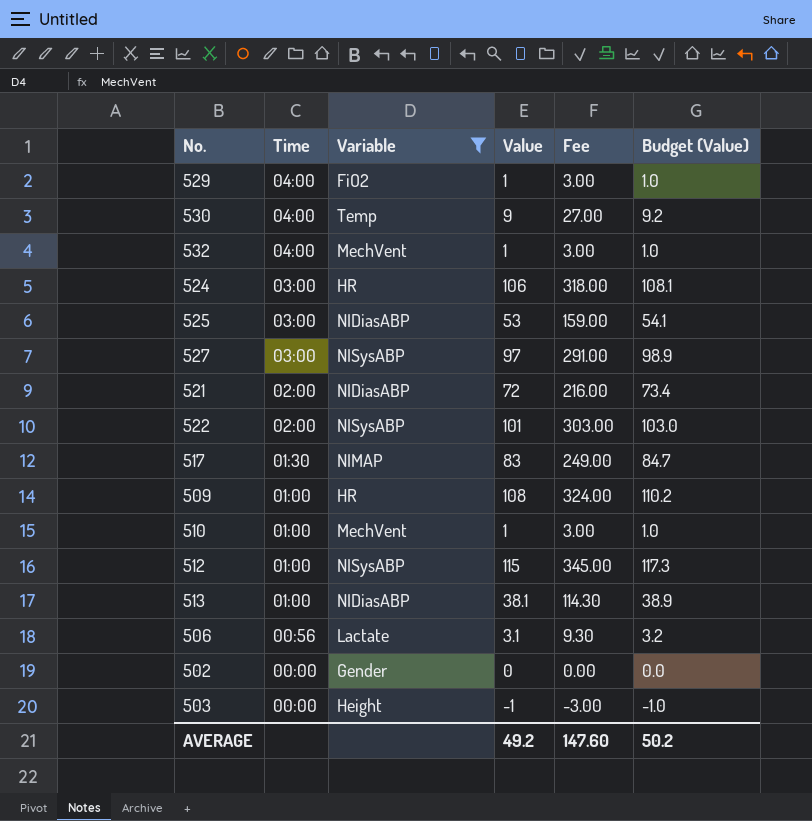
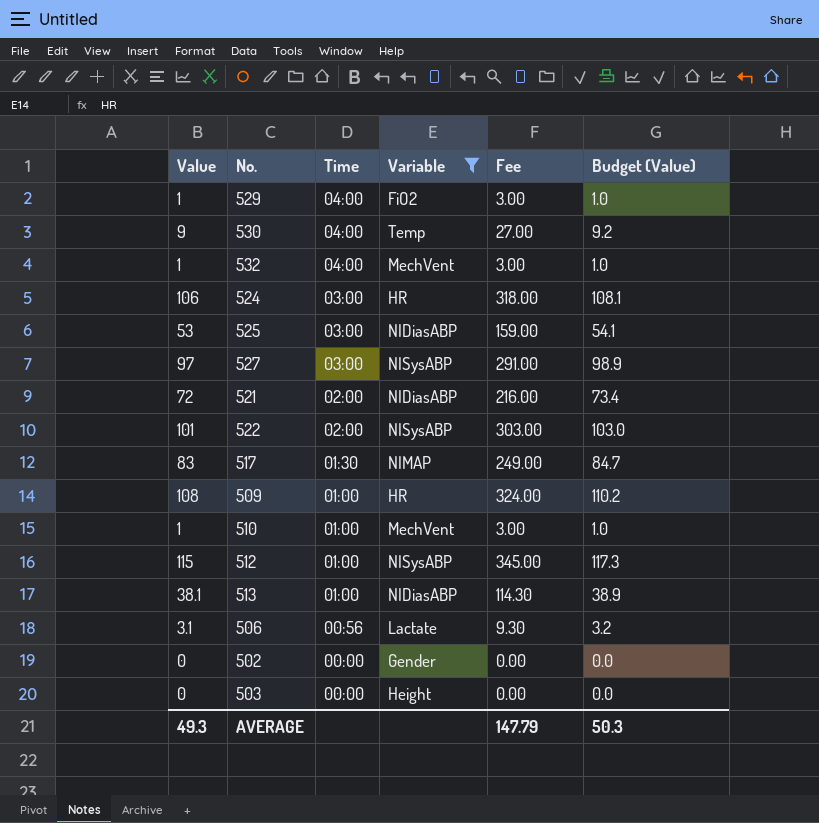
column Value | position: 4 -> 1
503 | Value: -1 -> 0
503 | Fee: -3.00 -> 0.00
503 | Budget (Value): -1.0 -> 0.0
AVERAGE | Value: 49.2 -> 49.3
AVERAGE | Fee: 147.60 -> 147.79
AVERAGE | Budget (Value): 50.2 -> 50.3

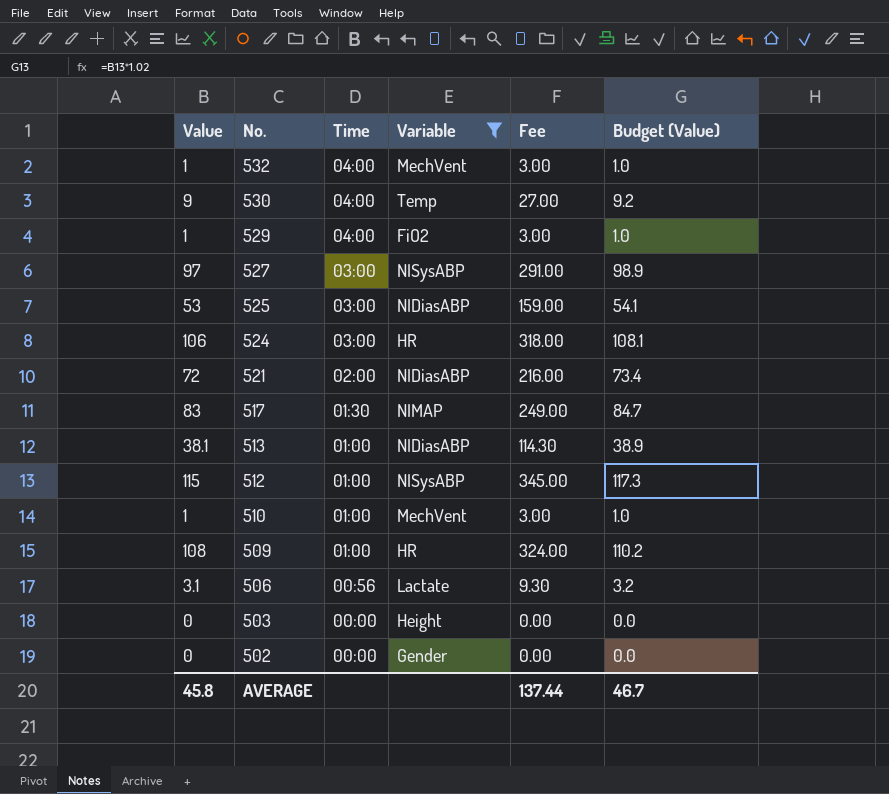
row order: Time descending -> No. descending
row 522: 101 | 02:00 | NISysABP | 303.00 | 103.0 -> none
AVERAGE | Value: 49.3 -> 45.8
AVERAGE | Fee: 147.79 -> 137.44
AVERAGE | Budget (Value): 50.3 -> 46.7

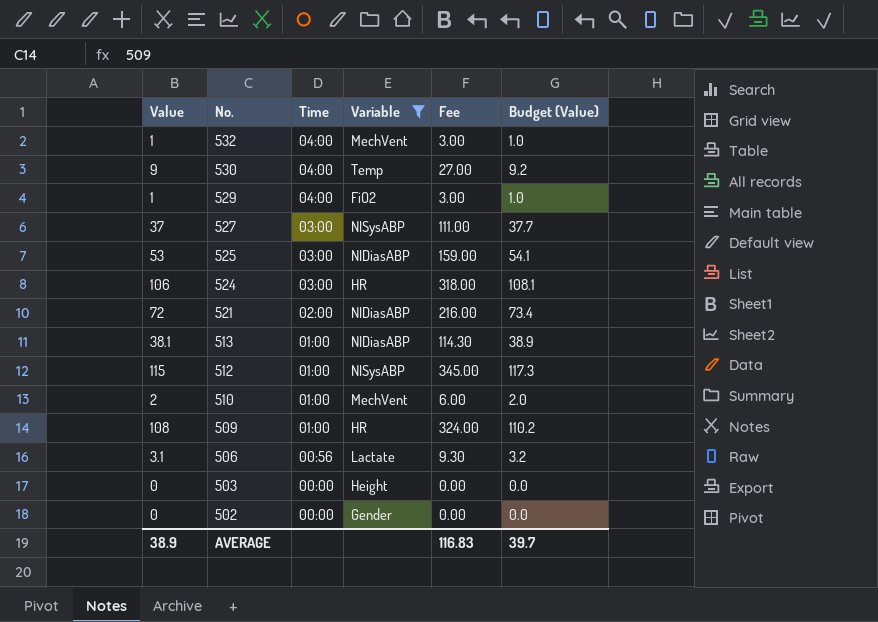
row 517: 83 | 01:30 | NIMAP | 249.00 | 84.7 -> none
527 | Value: 97 -> 37
527 | Fee: 291.00 -> 111.00
527 | Budget (Value): 98.9 -> 37.7
510 | Value: 1 -> 2
510 | Fee: 3.00 -> 6.00
510 | Budget (Value): 1.0 -> 2.0
AVERAGE | Value: 45.8 -> 38.9
AVERAGE | Fee: 137.44 -> 116.83
AVERAGE | Budget (Value): 46.7 -> 39.7

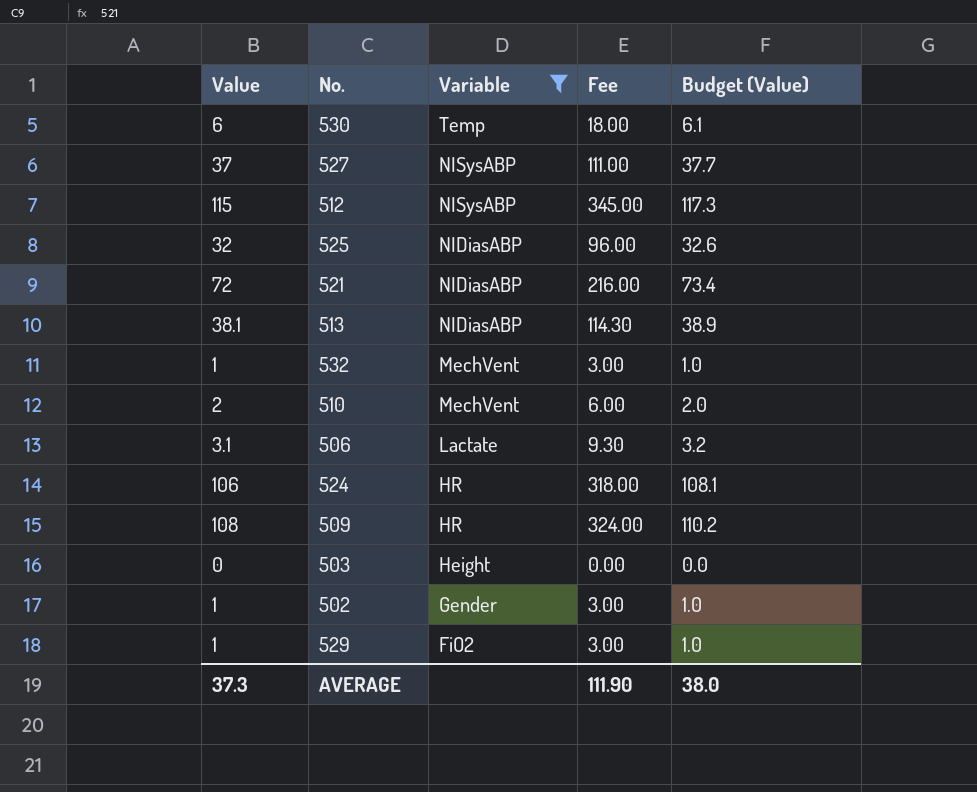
row order: No. descending -> Variable descending
column Time | position: 3 -> none
530 | Value: 9 -> 6
530 | Fee: 27.00 -> 18.00
530 | Budget (Value): 9.2 -> 6.1
525 | Value: 53 -> 32
525 | Fee: 159.00 -> 96.00
525 | Budget (Value): 54.1 -> 32.6
502 | Value: 0 -> 1
502 | Fee: 0.00 -> 3.00
502 | Budget (Value): 0.0 -> 1.0
AVERAGE | Value: 38.9 -> 37.3
AVERAGE | Fee: 116.83 -> 111.90
AVERAGE | Budget (Value): 39.7 -> 38.0

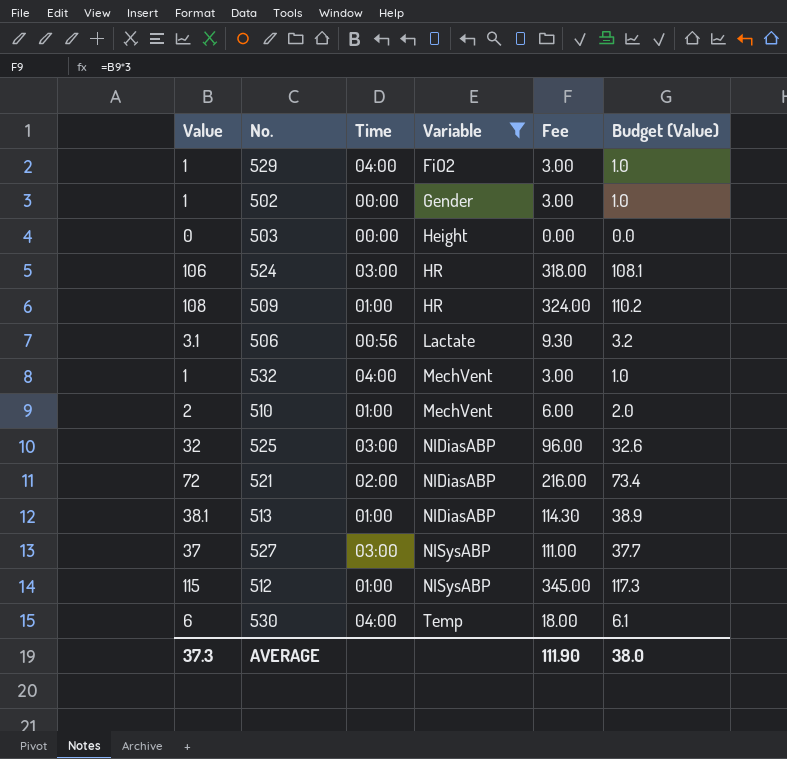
row order: Variable descending -> Variable ascending
column Time | position: none -> 3

